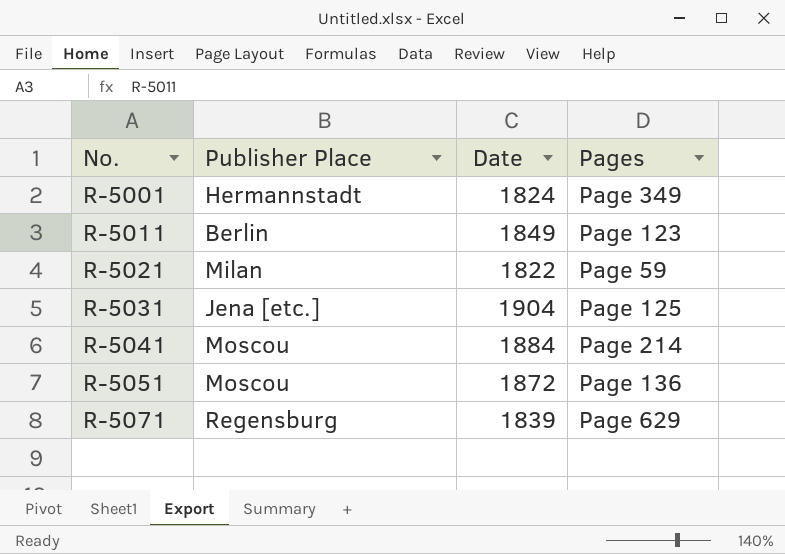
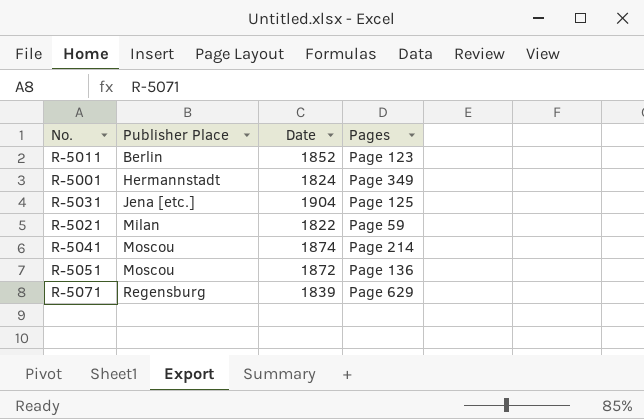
row order: No. ascending -> Publisher Place ascending
R-5011 | Date: 1849 -> 1852
R-5041 | Date: 1884 -> 1874

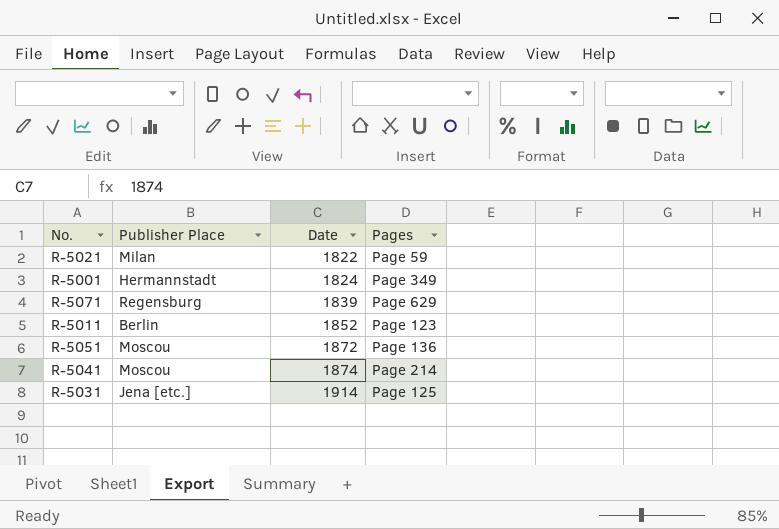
row order: Publisher Place ascending -> Date ascending
R-5031 | Date: 1904 -> 1914

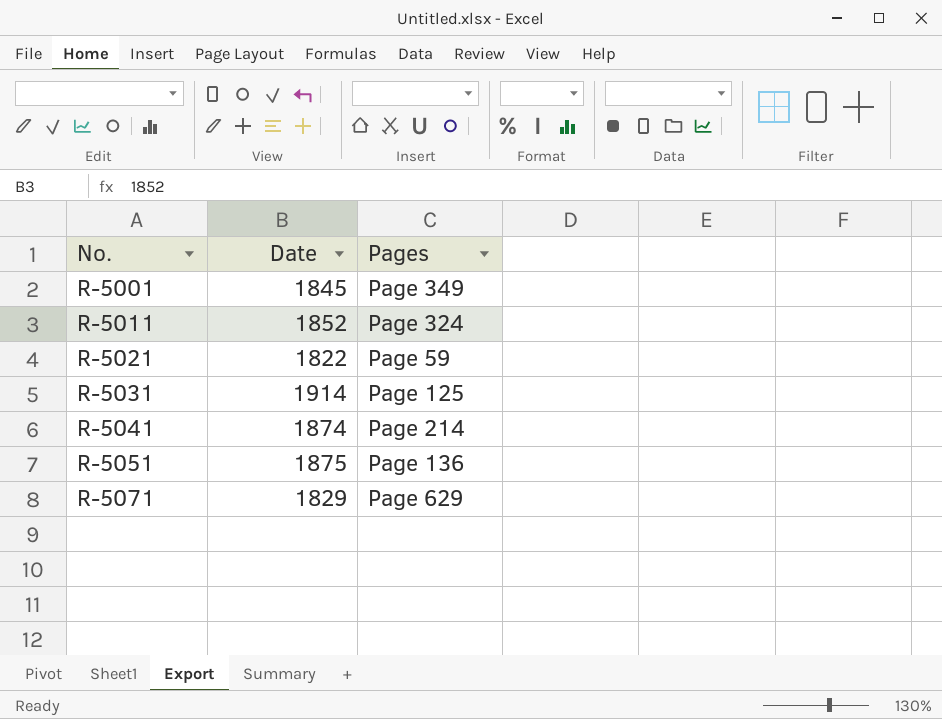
row order: Date ascending -> No. ascending
column Publisher Place | position: 2 -> none
R-5001 | Date: 1824 -> 1845
R-5011 | Pages: Page 123 -> Page 324
R-5051 | Date: 1872 -> 1875
R-5071 | Date: 1839 -> 1829

